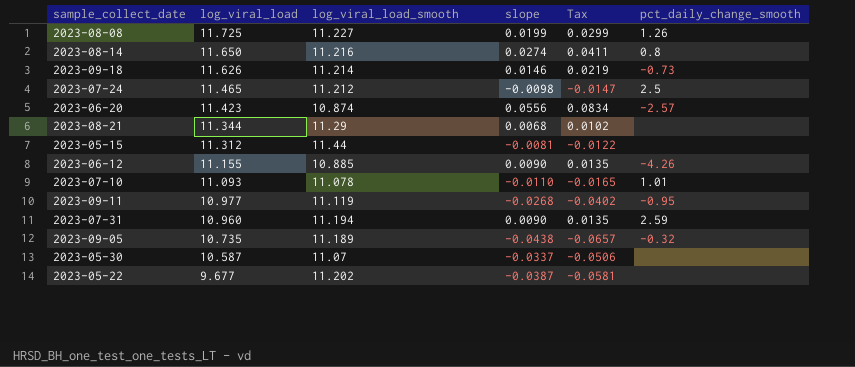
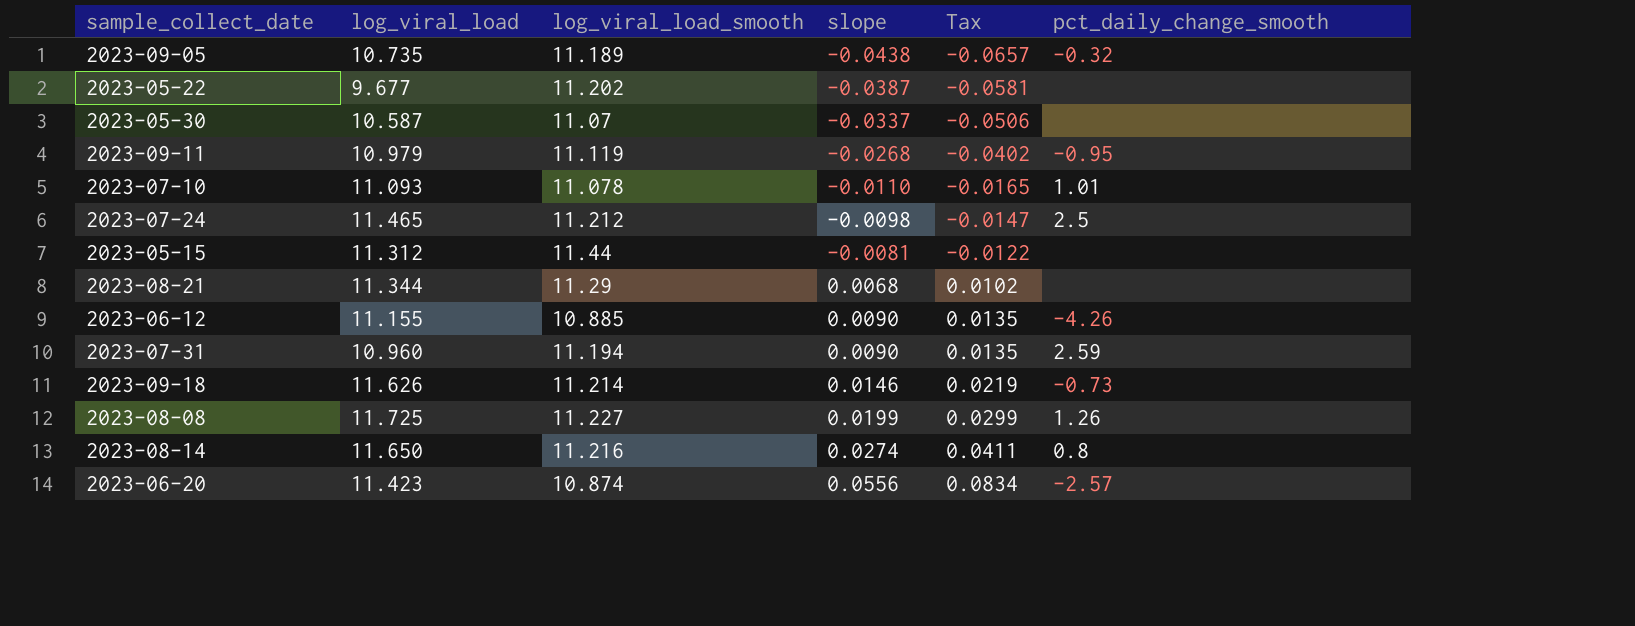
row order: log_viral_load descending -> slope ascending
2023-09-11 | log_viral_load: 10.977 -> 10.979

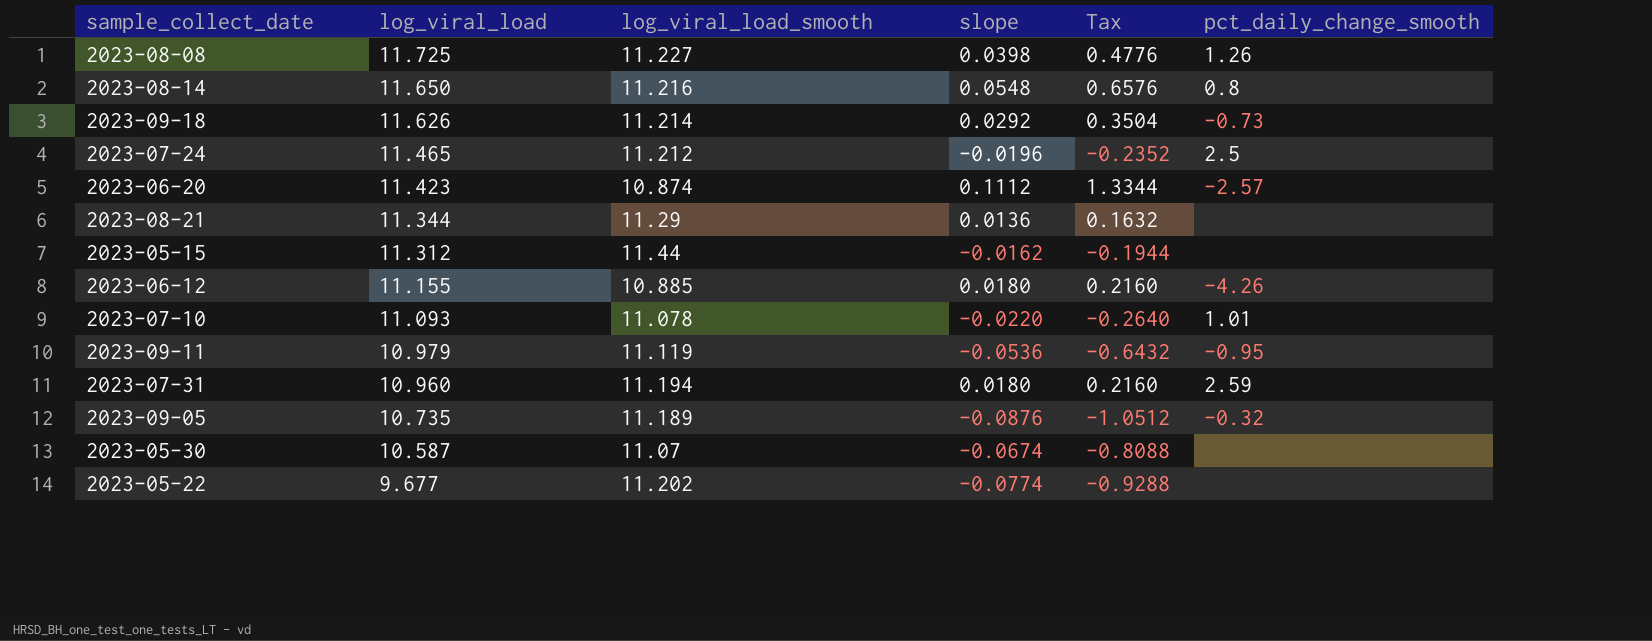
row order: slope ascending -> log_viral_load descending
column Tax | formula: [slope] * 1.5 -> [slope] * 12
2023-08-08 | slope: 0.0199 -> 0.0398
2023-08-14 | slope: 0.0274 -> 0.0548
2023-09-18 | slope: 0.0146 -> 0.0292
2023-07-24 | slope: -0.0098 -> -0.0196
2023-06-20 | slope: 0.0556 -> 0.1112
2023-08-21 | slope: 0.0068 -> 0.0136
2023-05-15 | slope: -0.0081 -> -0.0162
2023-06-12 | slope: 0.0090 -> 0.0180
2023-07-10 | slope: -0.0110 -> -0.0220
2023-09-11 | slope: -0.0268 -> -0.0536
2023-07-31 | slope: 0.0090 -> 0.0180
2023-09-05 | slope: -0.0438 -> -0.0876
2023-05-30 | slope: -0.0337 -> -0.0674
2023-05-22 | slope: -0.0387 -> -0.0774

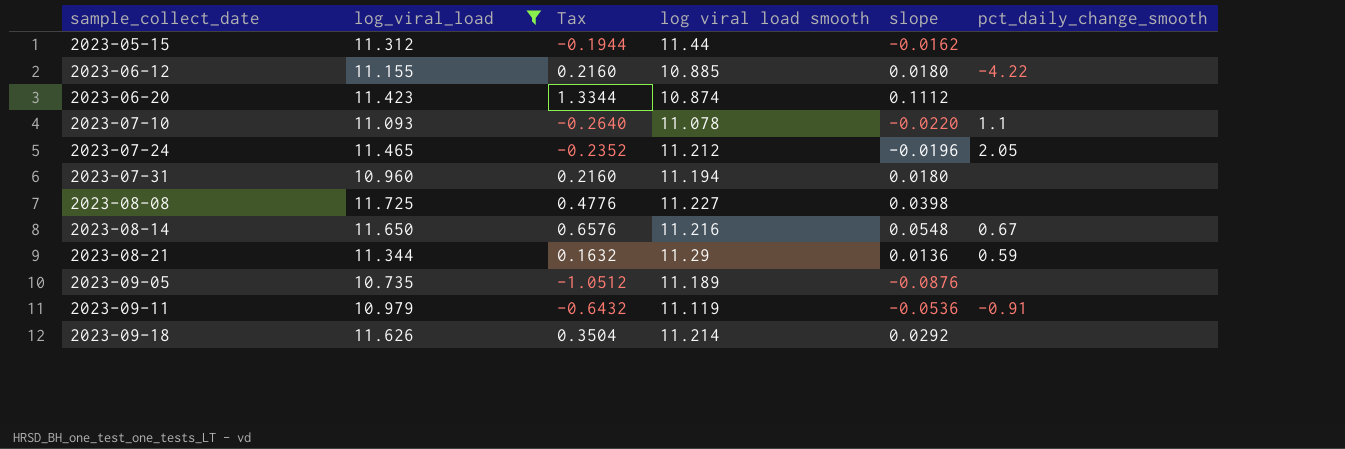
filter: none -> log_viral_load >= 10.735
row order: log_viral_load descending -> sample_collect_date ascending
column Tax | position: 5 -> 3
column name: log_viral_load_smooth -> log viral load smooth
2023-06-12 | pct_daily_change_smooth: -4.26 -> -4.22
2023-06-20 | pct_daily_change_smooth: -2.57 -> none
2023-07-10 | pct_daily_change_smooth: 1.01 -> 1.1
2023-07-24 | pct_daily_change_smooth: 2.5 -> 2.05
2023-07-31 | pct_daily_change_smooth: 2.59 -> none
2023-08-08 | pct_daily_change_smooth: 1.26 -> none
2023-08-14 | pct_daily_change_smooth: 0.8 -> 0.67
2023-08-21 | pct_daily_change_smooth: none -> 0.59
2023-09-05 | pct_daily_change_smooth: -0.32 -> none
2023-09-11 | pct_daily_change_smooth: -0.95 -> -0.91
2023-09-18 | pct_daily_change_smooth: -0.73 -> none

